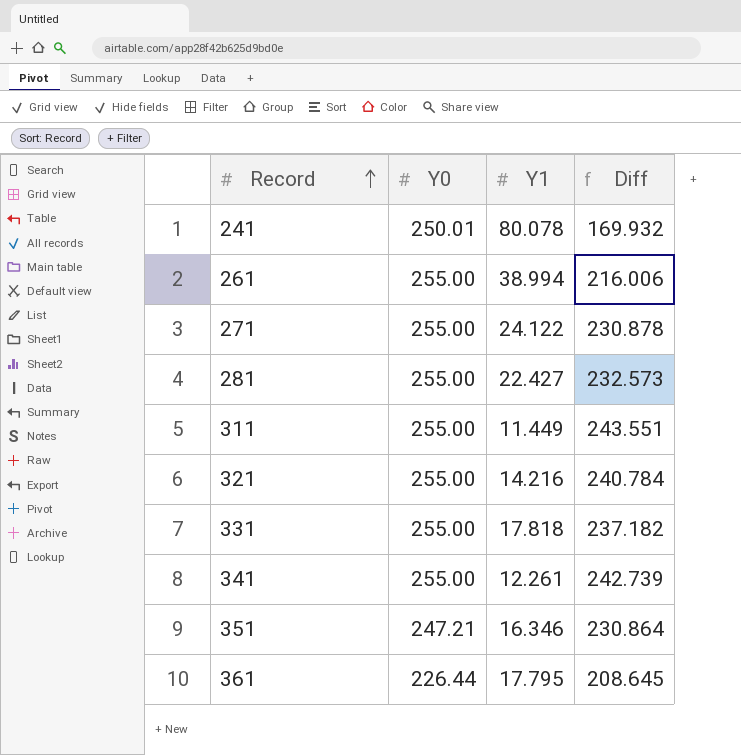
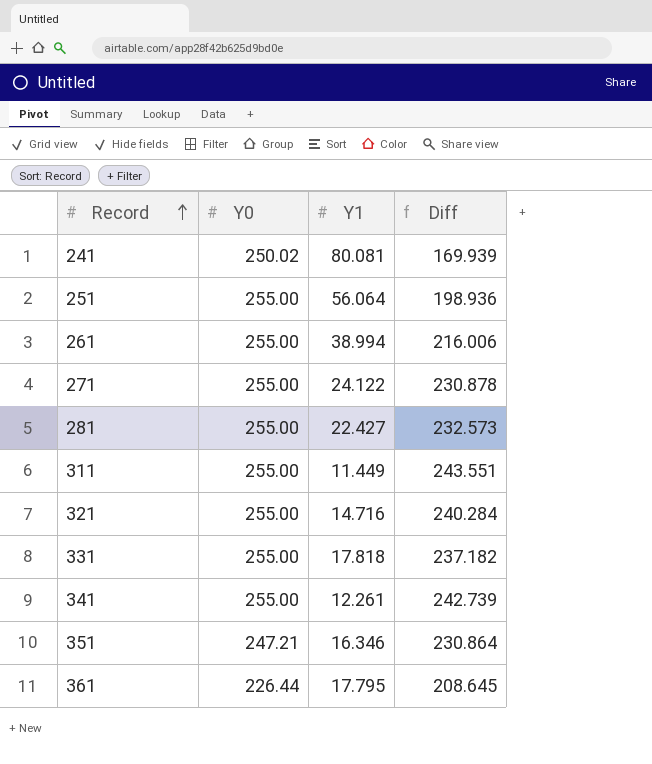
241 | Y0: 250.01 -> 250.02
241 | Y1: 80.078 -> 80.081
241 | Diff: 169.932 -> 169.939
row 251: none -> 255.00 | 56.064 | 198.936
321 | Y1: 14.216 -> 14.716
321 | Diff: 240.784 -> 240.284

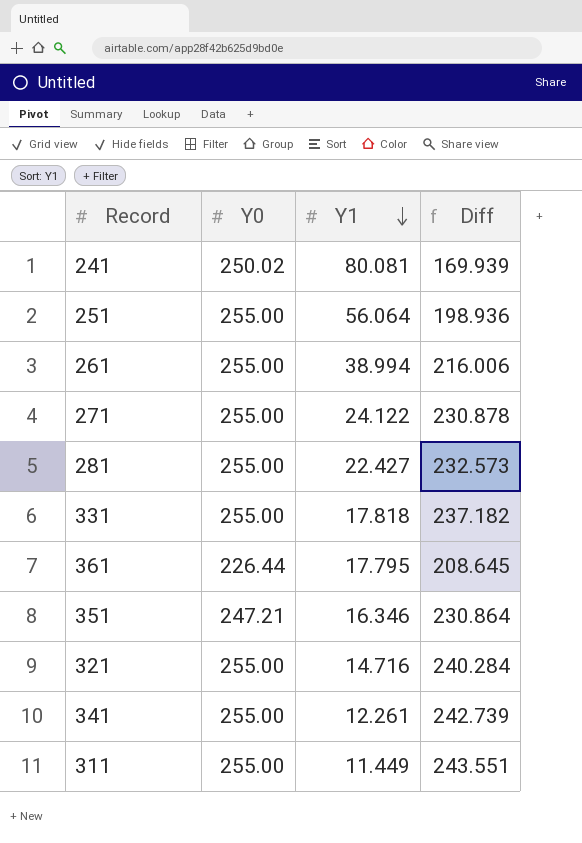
row order: Record ascending -> Y1 descending

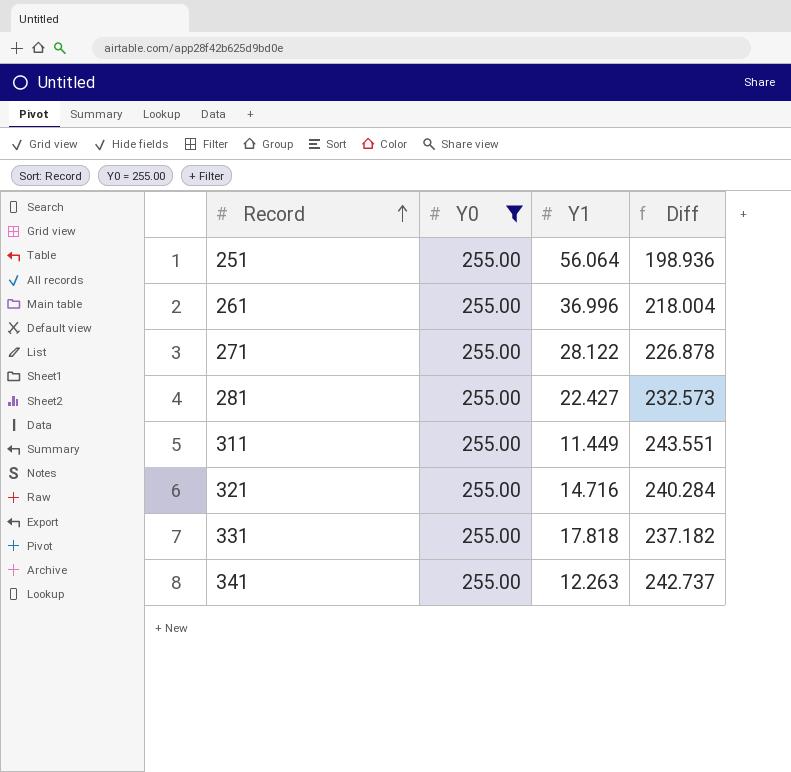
filter: none -> Y0 = 255.00
row order: Y1 descending -> Record ascending
261 | Y1: 38.994 -> 36.996
261 | Diff: 216.006 -> 218.004
271 | Y1: 24.122 -> 28.122
271 | Diff: 230.878 -> 226.878
341 | Y1: 12.261 -> 12.263
341 | Diff: 242.739 -> 242.737

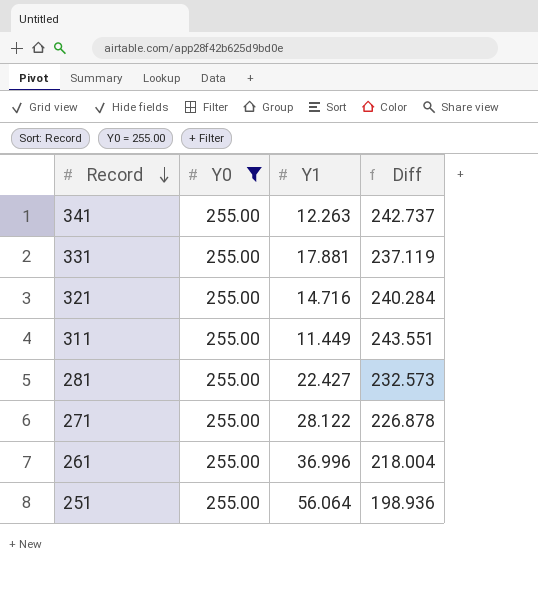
row order: Record ascending -> Record descending
331 | Y1: 17.818 -> 17.881
331 | Diff: 237.182 -> 237.119

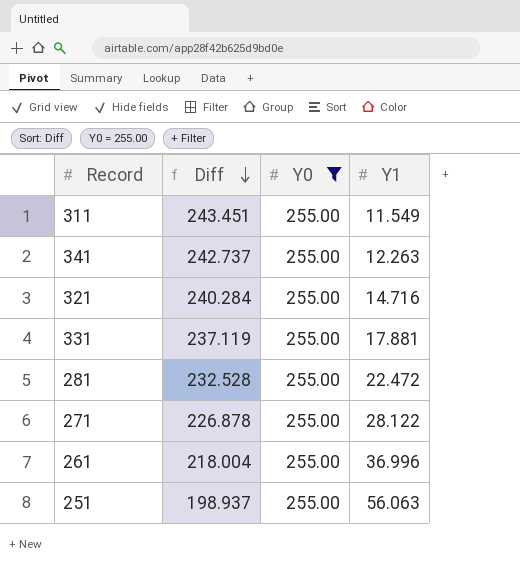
row order: Record descending -> Diff descending
column Diff | position: 4 -> 2
311 | Diff: 243.551 -> 243.451
311 | Y1: 11.449 -> 11.549
281 | Diff: 232.573 -> 232.528
281 | Y1: 22.427 -> 22.472
251 | Diff: 198.936 -> 198.937
251 | Y1: 56.064 -> 56.063

